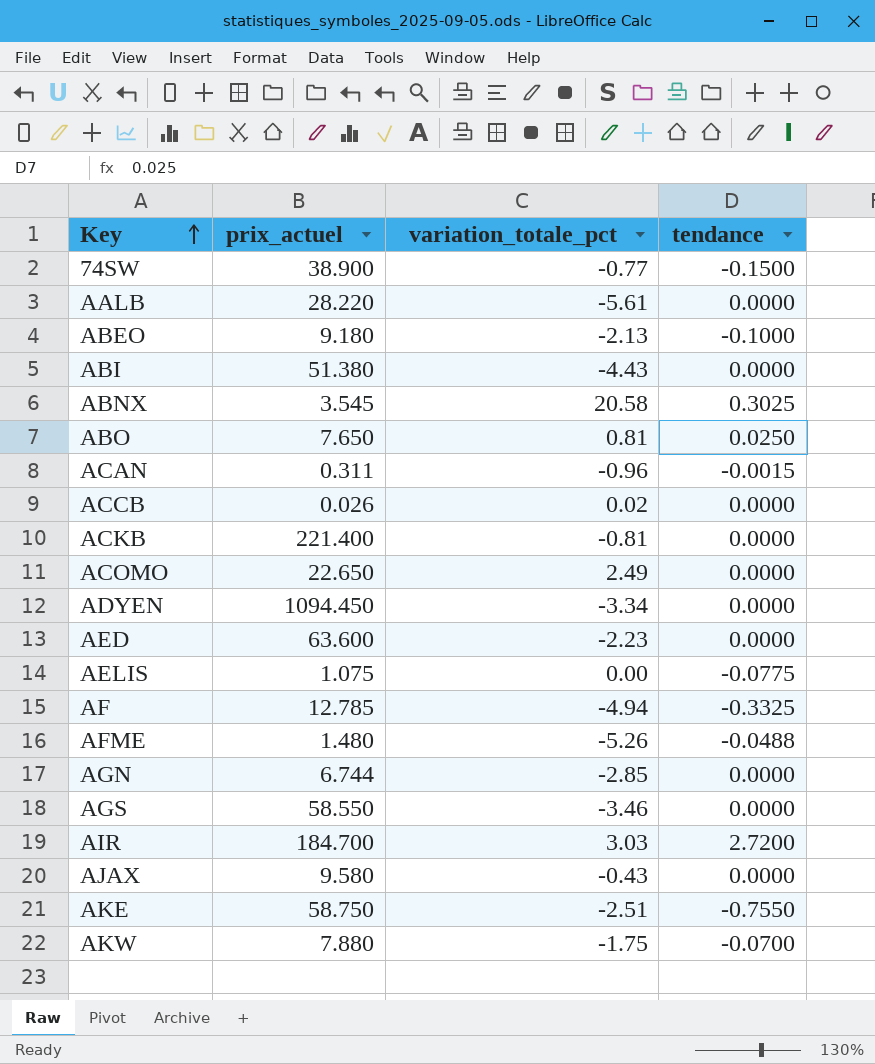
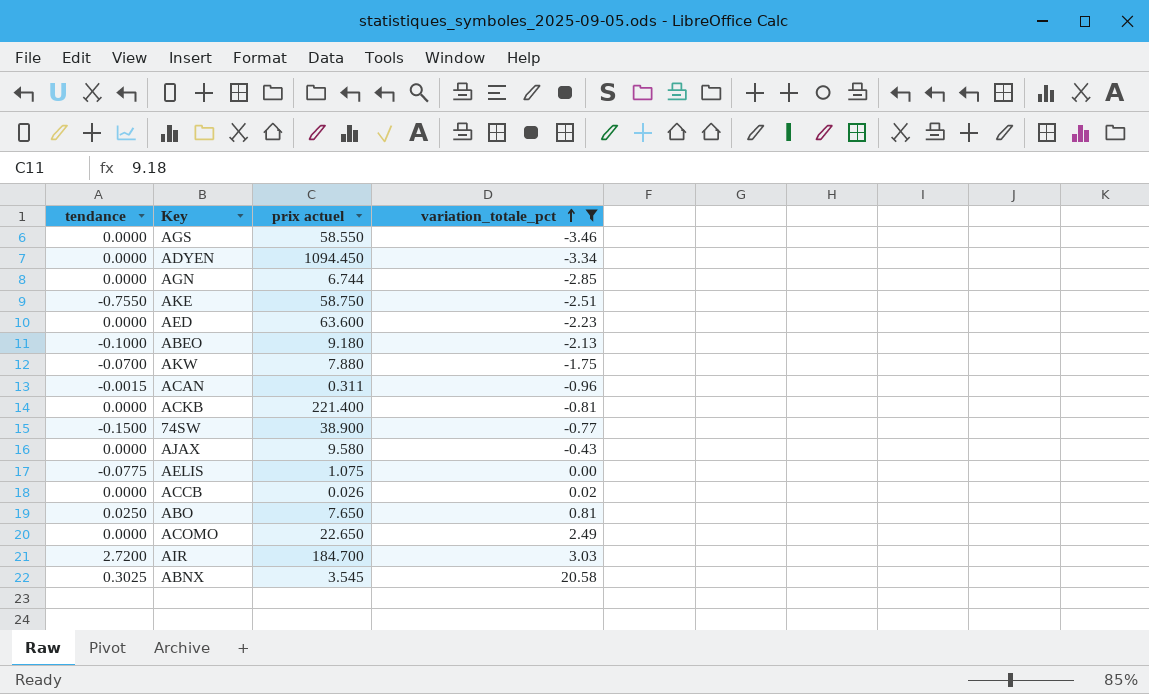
filter: none -> variation_totale_pct >= -3.46
row order: Key ascending -> variation_totale_pct ascending
column tendance | position: 4 -> 1
column name: prix_actuel -> prix actuel

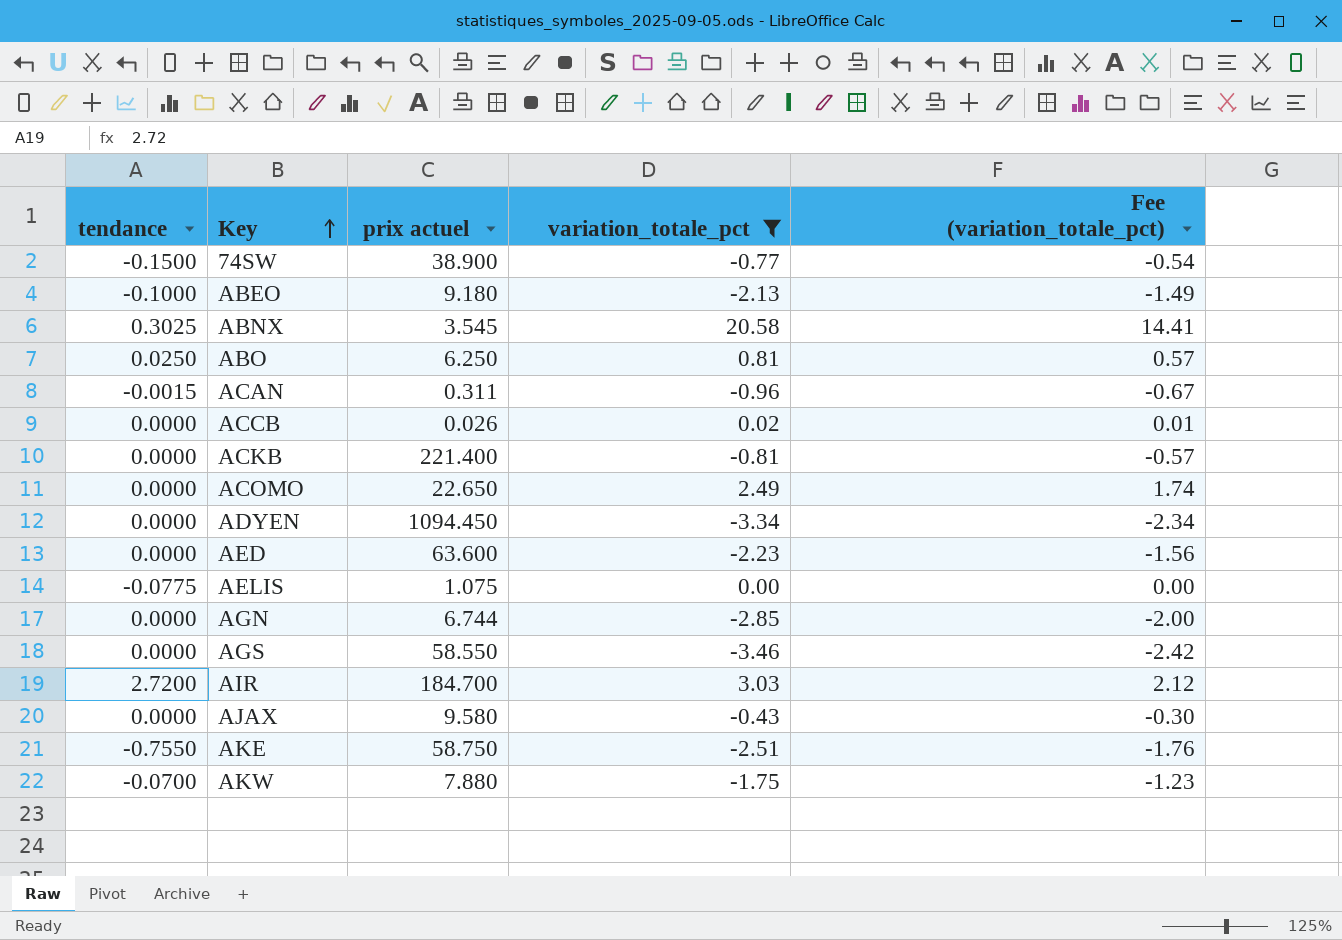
row order: variation_totale_pct ascending -> Key ascending
column Fee (variation_totale_pct) | formula: none -> [variation_totale_pct] * 0.7
ABO | prix actuel: 7.650 -> 6.250

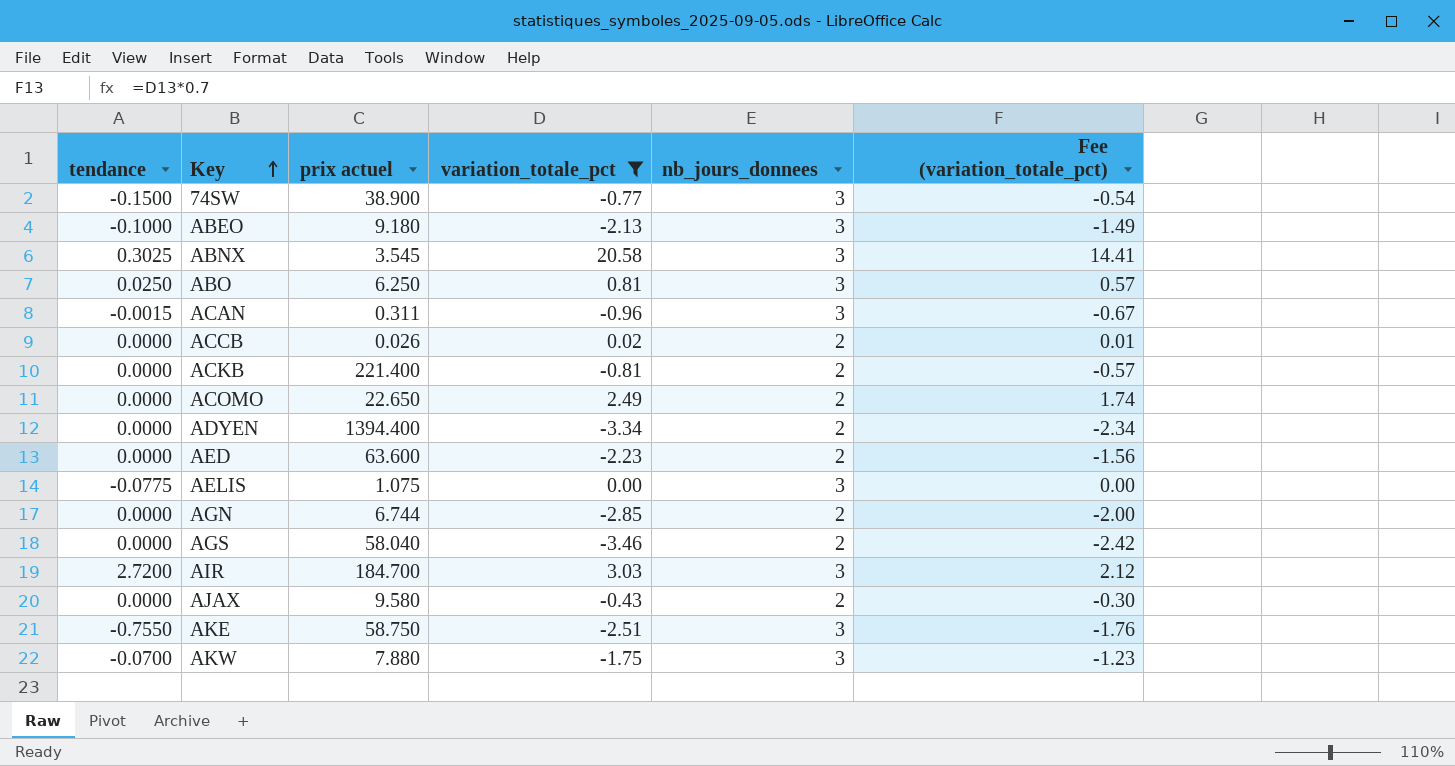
column nb_jours_donnees | position: none -> 5
ADYEN | prix actuel: 1094.450 -> 1394.400
AGS | prix actuel: 58.550 -> 58.040

